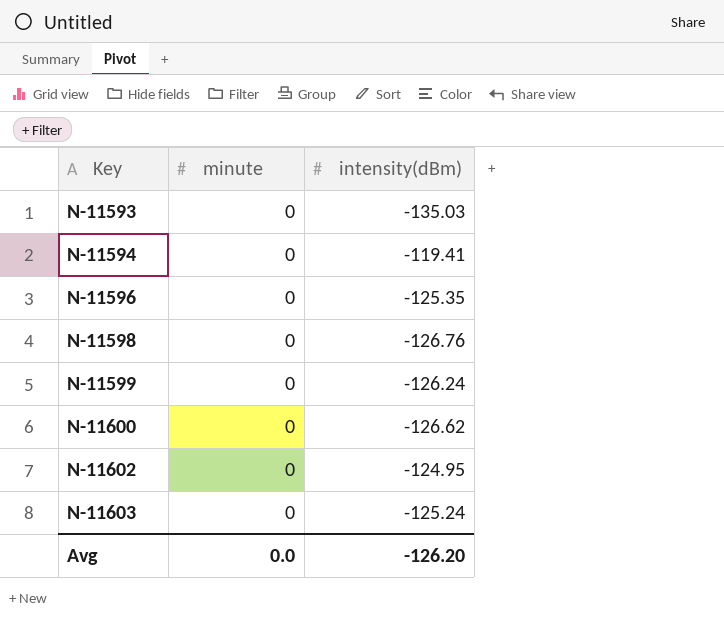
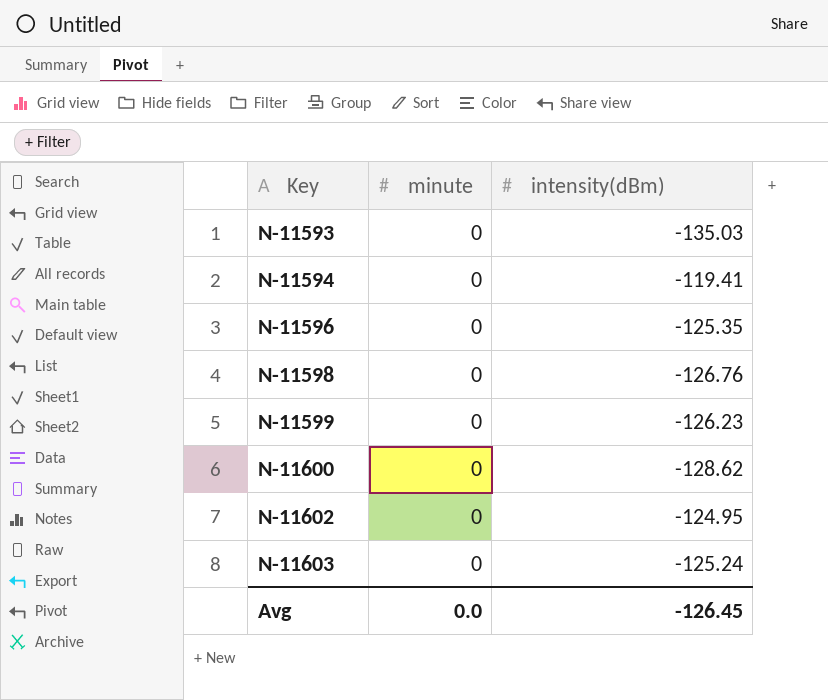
N-11599 | intensity(dBm): -126.24 -> -126.23
N-11600 | intensity(dBm): -126.62 -> -128.62
Avg | intensity(dBm): -126.20 -> -126.45

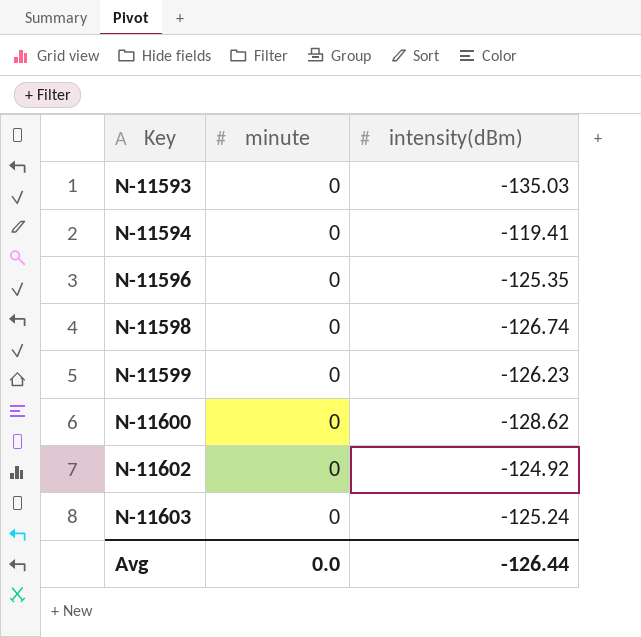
N-11598 | intensity(dBm): -126.76 -> -126.74
N-11602 | intensity(dBm): -124.95 -> -124.92
Avg | intensity(dBm): -126.45 -> -126.44

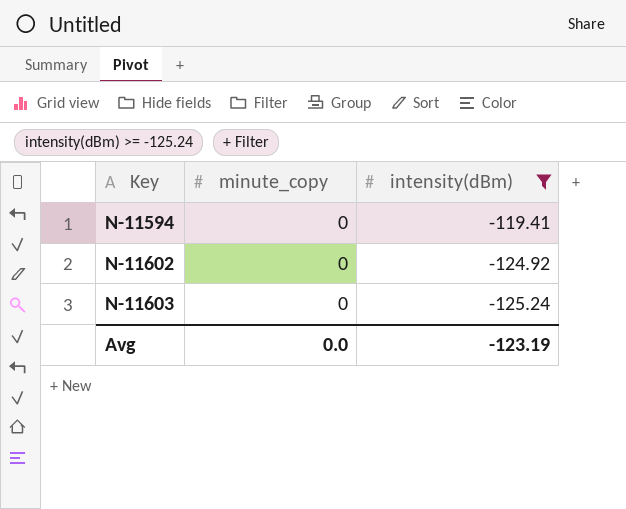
filter: none -> intensity(dBm) >= -125.24
column name: minute -> minute_copy
Avg | intensity(dBm): -126.44 -> -123.19

